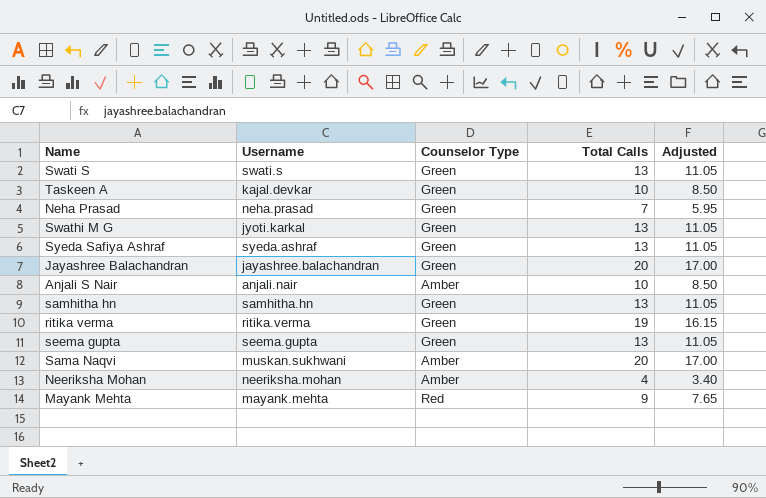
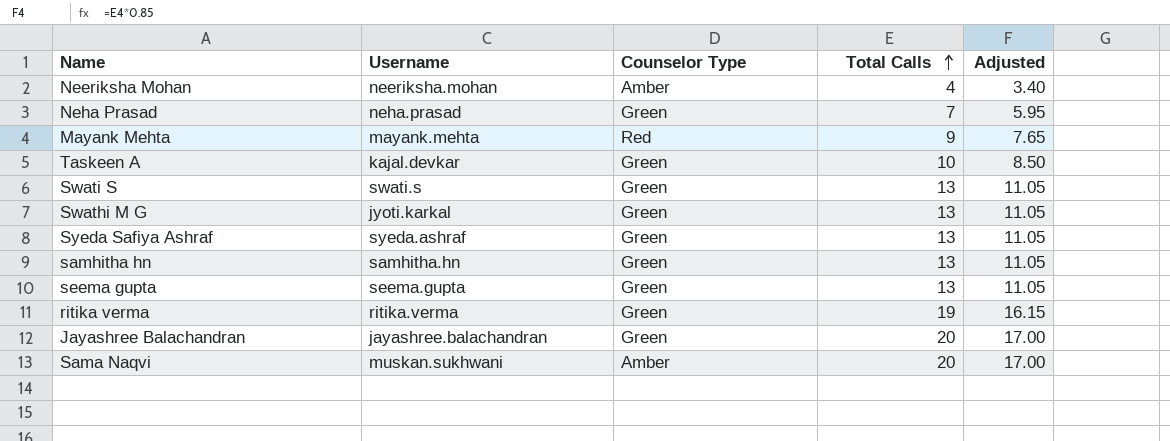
row order: none -> Total Calls ascending
row Anjali S Nair: anjali.nair | Amber | 10 | 8.50 -> none

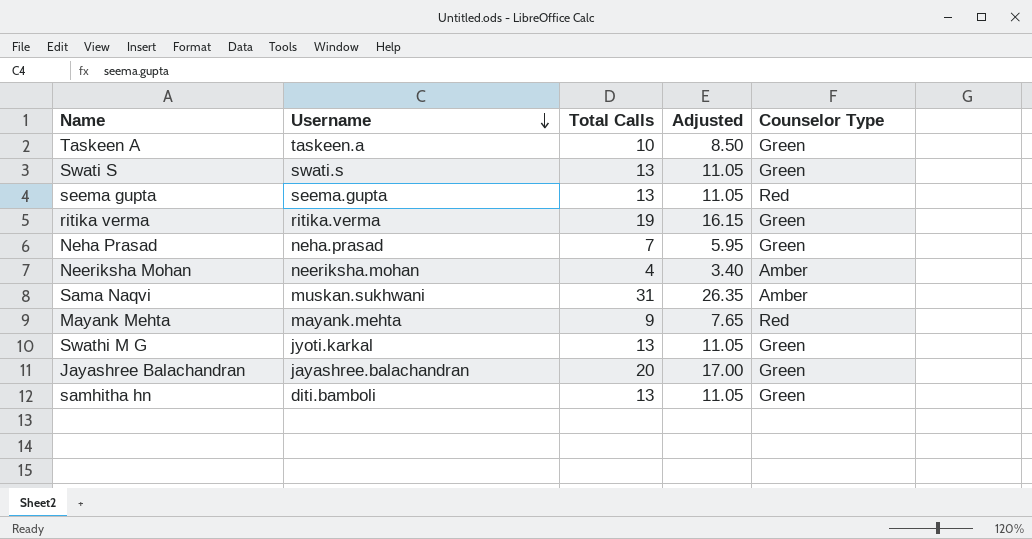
row order: Total Calls ascending -> Username descending
column Counselor Type | position: 3 -> 5
row Syeda Safiya Ashraf: syeda.ashraf | Green | 13 | 11.05 -> none
Taskeen A | Username: kajal.devkar -> taskeen.a
seema gupta | Counselor Type: Green -> Red
Sama Naqvi | Total Calls: 20 -> 31
Sama Naqvi | Adjusted: 17.00 -> 26.35
samhitha hn | Username: samhitha.hn -> diti.bamboli

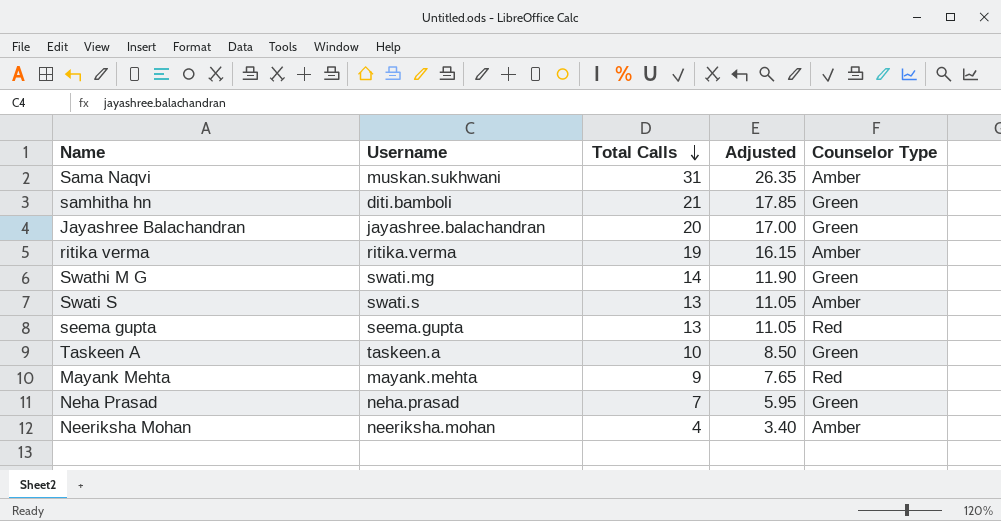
row order: Username descending -> Total Calls descending
samhitha hn | Total Calls: 13 -> 21
samhitha hn | Adjusted: 11.05 -> 17.85
ritika verma | Counselor Type: Green -> Amber
Swathi M G | Username: jyoti.karkal -> swati.mg
Swathi M G | Total Calls: 13 -> 14
Swathi M G | Adjusted: 11.05 -> 11.90
Swati S | Counselor Type: Green -> Amber

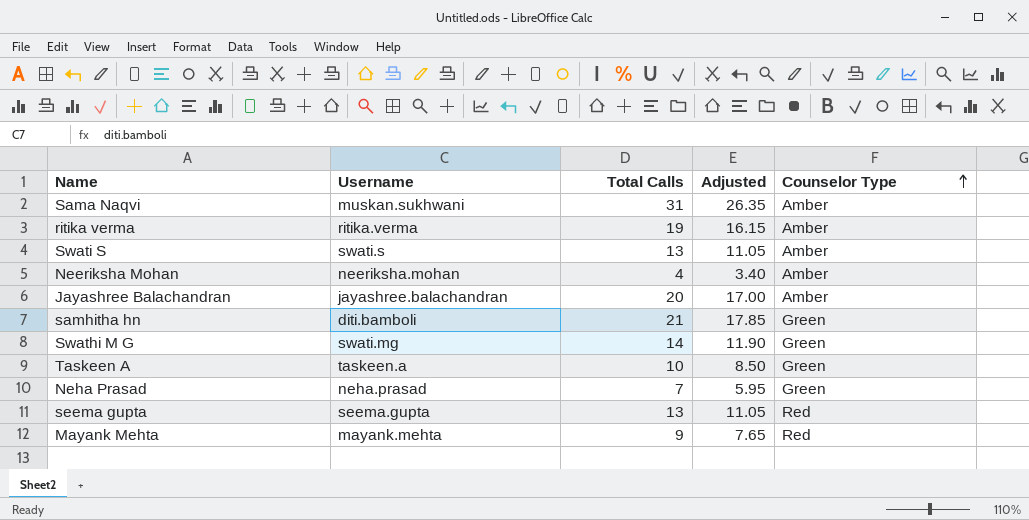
row order: Total Calls descending -> Counselor Type ascending
Jayashree Balachandran | Counselor Type: Green -> Amber

